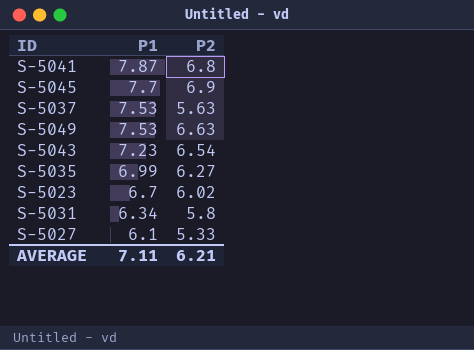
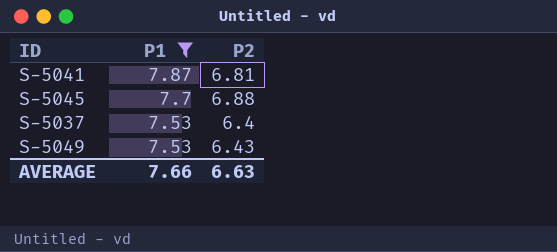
filter: none -> P1 >= 7.53
S-5041 | P2: 6.8 -> 6.81
S-5045 | P2: 6.9 -> 6.88
S-5037 | P2: 5.63 -> 6.4
S-5049 | P2: 6.63 -> 6.43
AVERAGE | P1: 7.11 -> 7.66
AVERAGE | P2: 6.21 -> 6.63

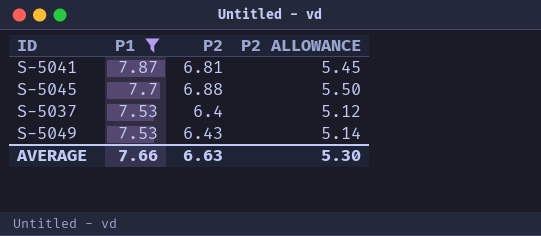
column P2 ALLOWANCE | formula: none -> [P2] * 0.8

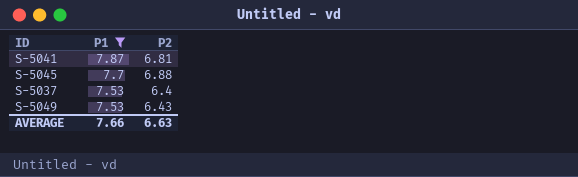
column P2 ALLOWANCE | formula: [P2] * 0.8 -> none

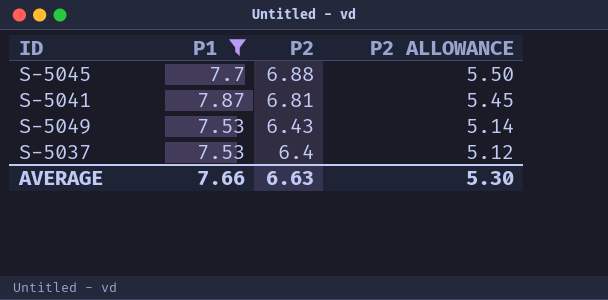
row order: P1 descending -> P2 descending
column P2 ALLOWANCE | formula: none -> [P2] * 0.8

